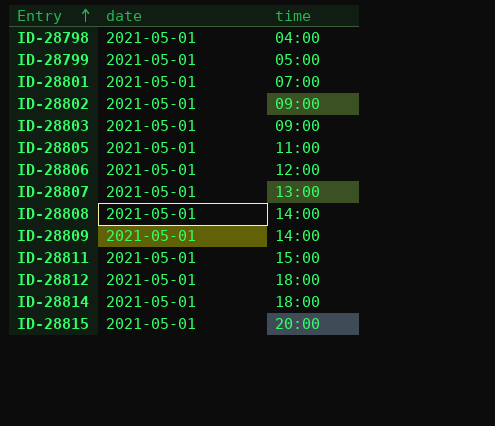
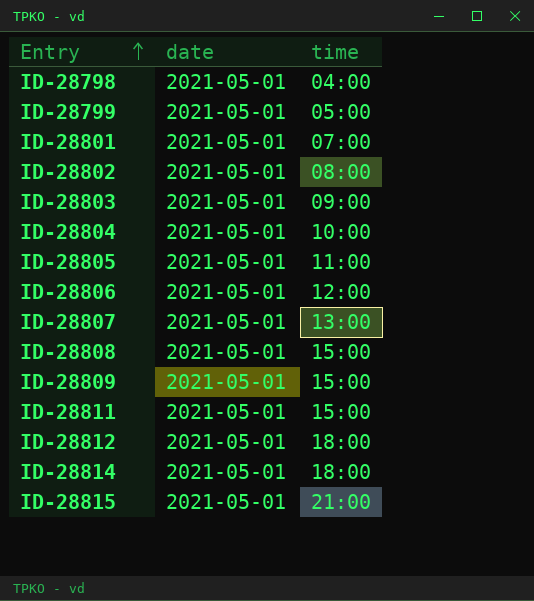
ID-28802 | time: 09:00 -> 08:00
row ID-28804: none -> 2021-05-01 | 10:00
ID-28808 | time: 14:00 -> 15:00
ID-28809 | time: 14:00 -> 15:00
ID-28815 | time: 20:00 -> 21:00

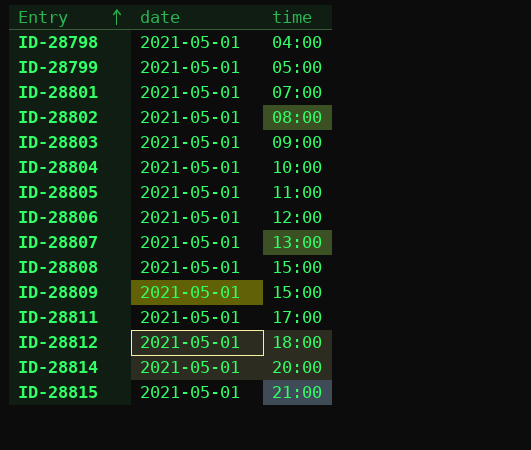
ID-28811 | time: 15:00 -> 17:00
ID-28814 | time: 18:00 -> 20:00

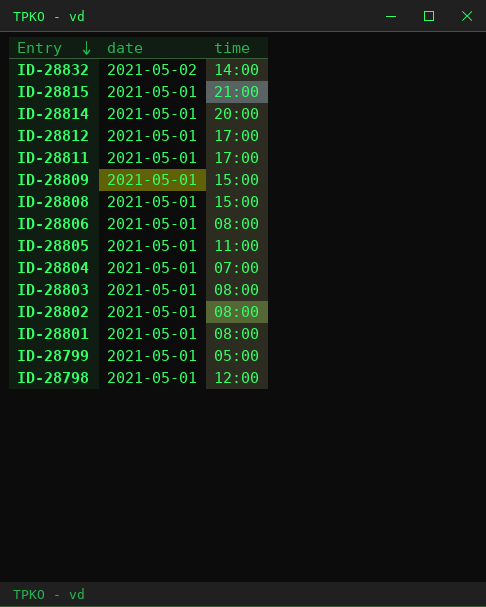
row order: Entry ascending -> Entry descending
row ID-28807: 2021-05-01 | 13:00 -> none
row ID-28832: none -> 2021-05-02 | 14:00
ID-28812 | time: 18:00 -> 17:00
ID-28806 | time: 12:00 -> 08:00
ID-28804 | time: 10:00 -> 07:00
ID-28803 | time: 09:00 -> 08:00
ID-28801 | time: 07:00 -> 08:00
ID-28798 | time: 04:00 -> 12:00

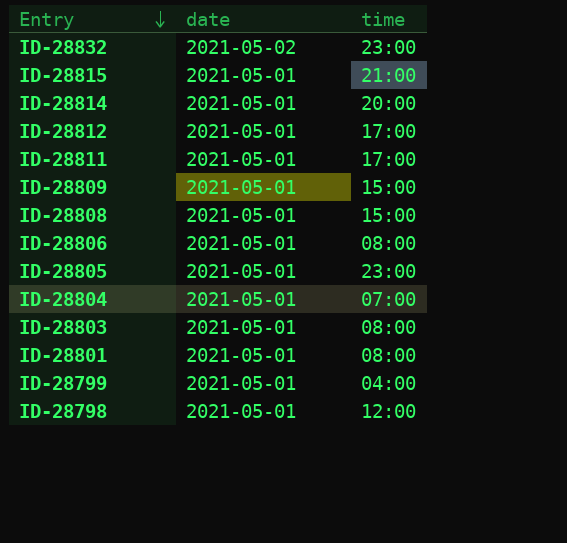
row ID-28802: 2021-05-01 | 08:00 -> none
ID-28832 | time: 14:00 -> 23:00
ID-28805 | time: 11:00 -> 23:00
ID-28799 | time: 05:00 -> 04:00

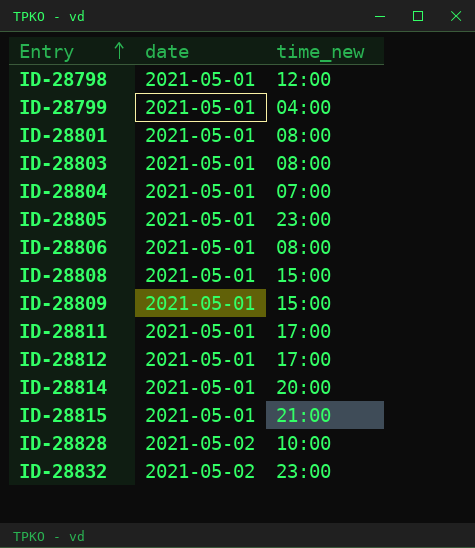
row order: Entry descending -> Entry ascending
column name: time -> time_new
row ID-28828: none -> 2021-05-02 | 10:00

